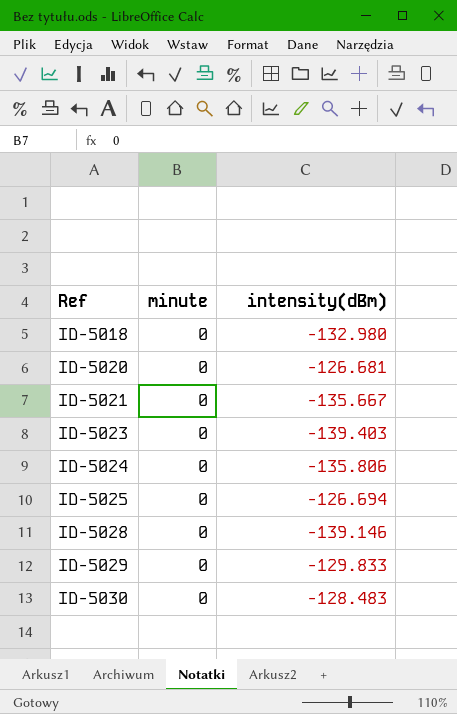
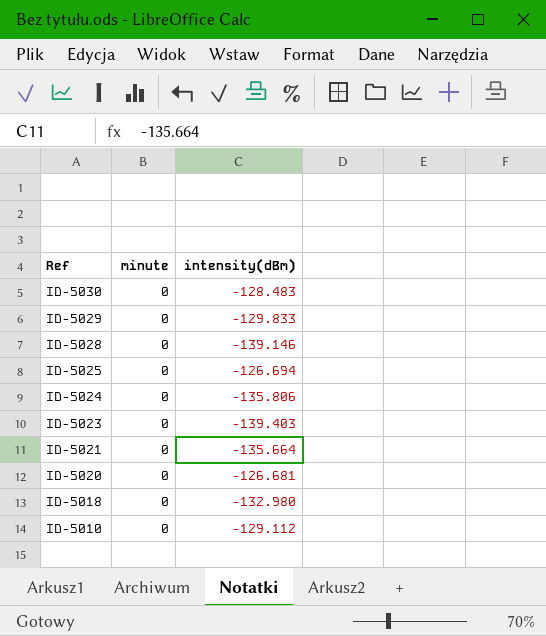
row order: Ref ascending -> Ref descending
ID-5021 | intensity(dBm): -135.667 -> -135.664
row ID-5010: none -> 0 | -129.112

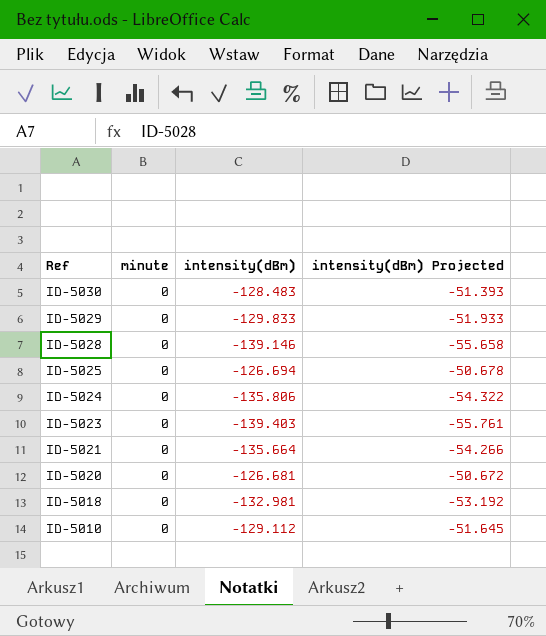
column intensity(dBm) Projected | formula: none -> [intensity(dBm)] * 0.4
ID-5018 | intensity(dBm): -132.980 -> -132.981

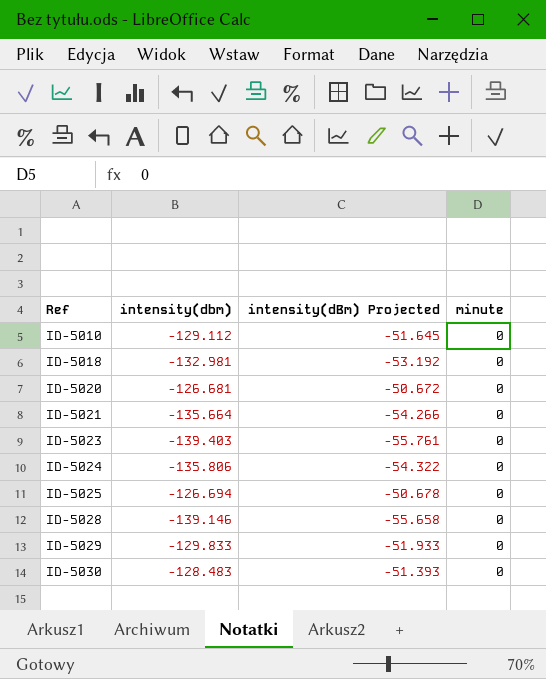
row order: Ref descending -> Ref ascending
column name: intensity(dBm) -> intensity(dbm)
column minute | position: 2 -> 4

